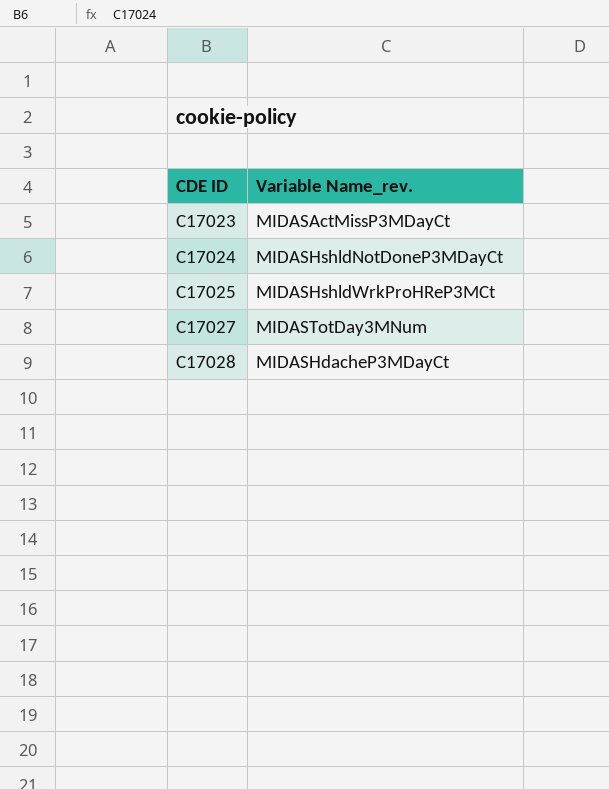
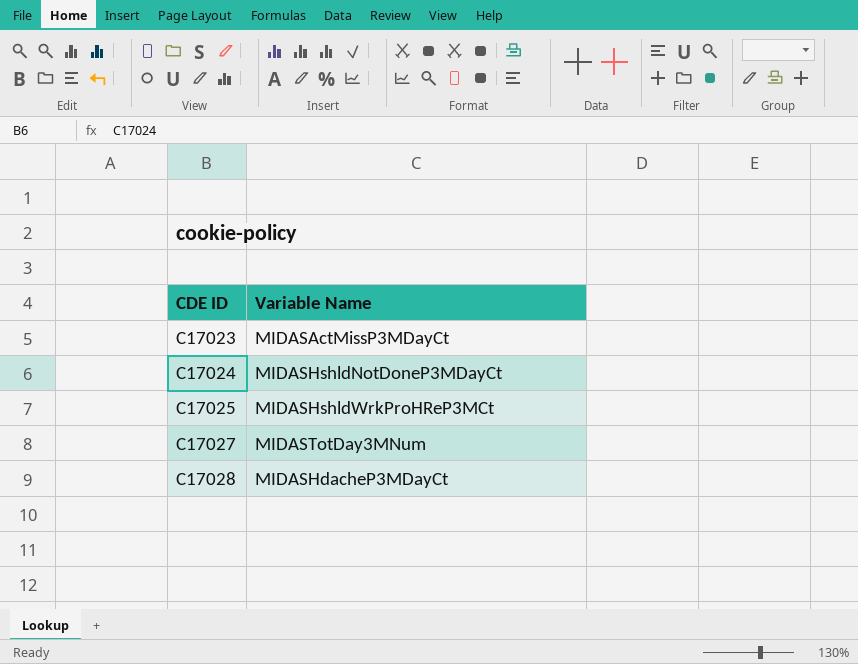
column name: Variable Name_rev. -> Variable Name

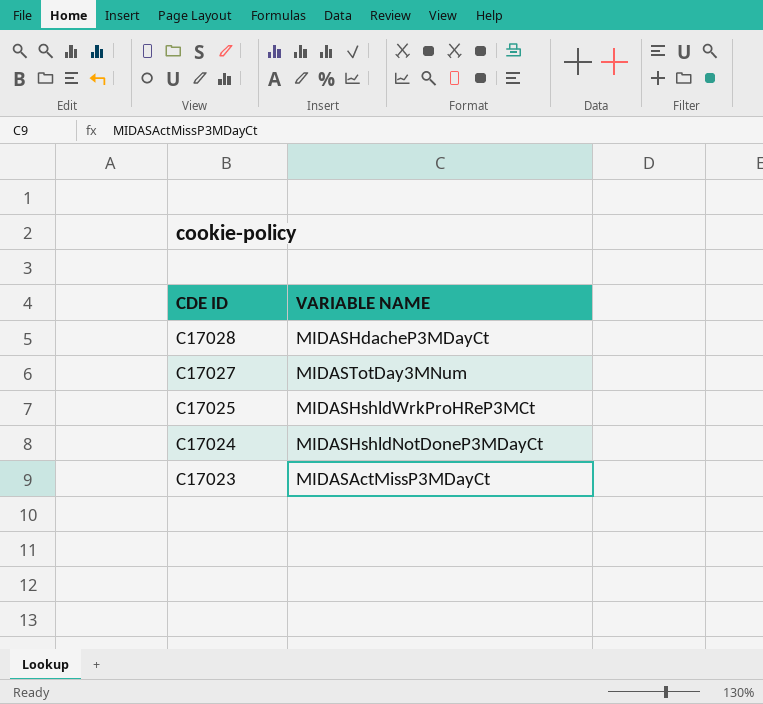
row order: CDE ID ascending -> CDE ID descending
column name: Variable Name -> VARIABLE NAME

